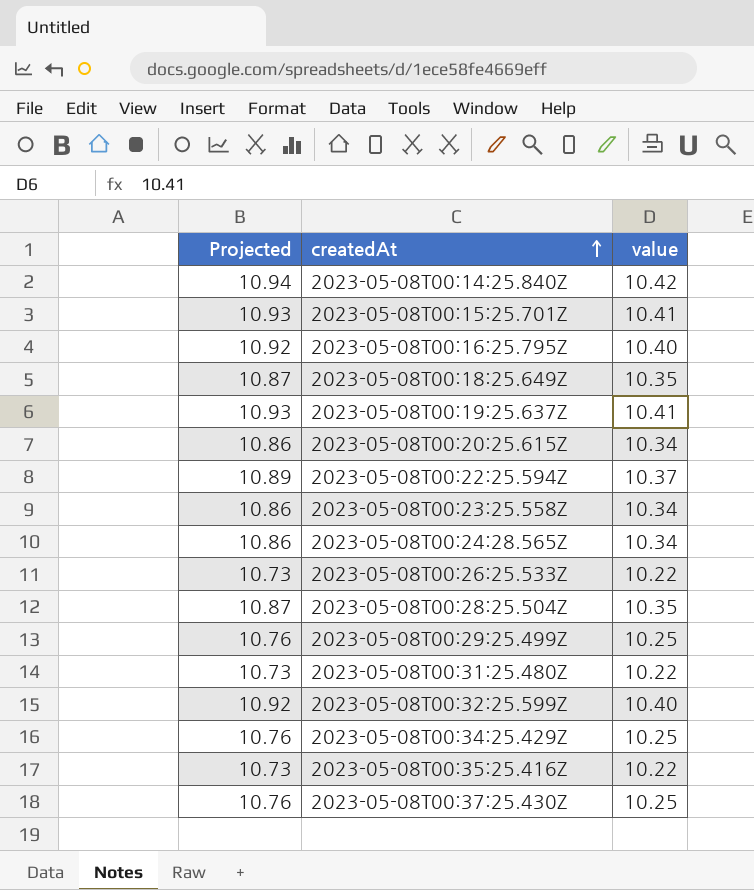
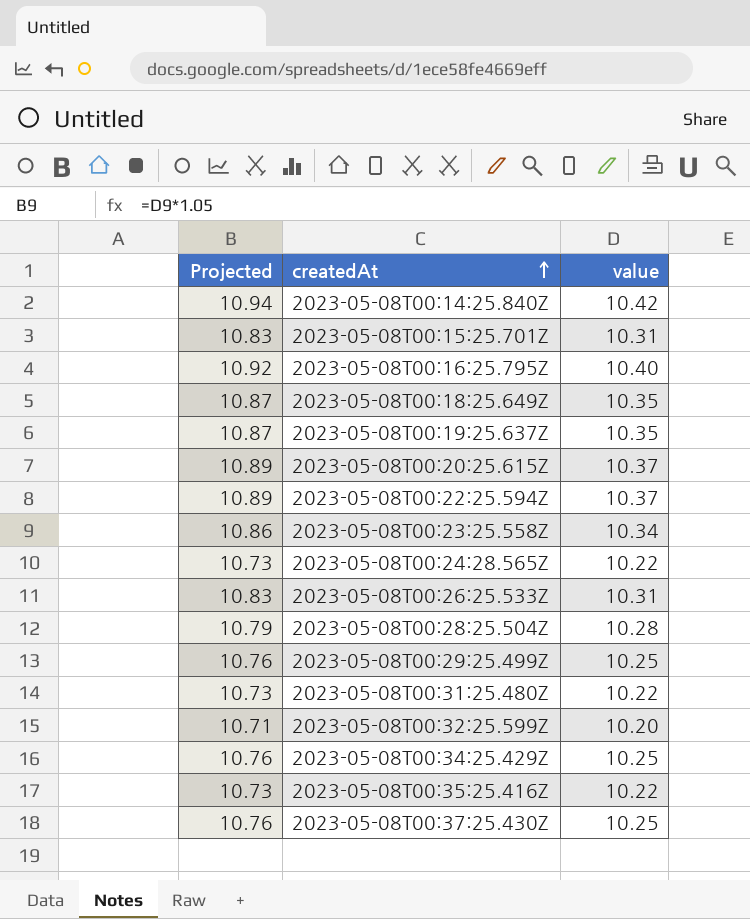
2023-05-08T00:15:25.701Z | Projected: 10.93 -> 10.83
2023-05-08T00:15:25.701Z | value: 10.41 -> 10.31
2023-05-08T00:19:25.637Z | Projected: 10.93 -> 10.87
2023-05-08T00:19:25.637Z | value: 10.41 -> 10.35
2023-05-08T00:20:25.615Z | Projected: 10.86 -> 10.89
2023-05-08T00:20:25.615Z | value: 10.34 -> 10.37
2023-05-08T00:24:28.565Z | Projected: 10.86 -> 10.73
2023-05-08T00:24:28.565Z | value: 10.34 -> 10.22
2023-05-08T00:26:25.533Z | Projected: 10.73 -> 10.83
2023-05-08T00:26:25.533Z | value: 10.22 -> 10.31
2023-05-08T00:28:25.504Z | Projected: 10.87 -> 10.79
2023-05-08T00:28:25.504Z | value: 10.35 -> 10.28
2023-05-08T00:32:25.599Z | Projected: 10.92 -> 10.71
2023-05-08T00:32:25.599Z | value: 10.40 -> 10.20

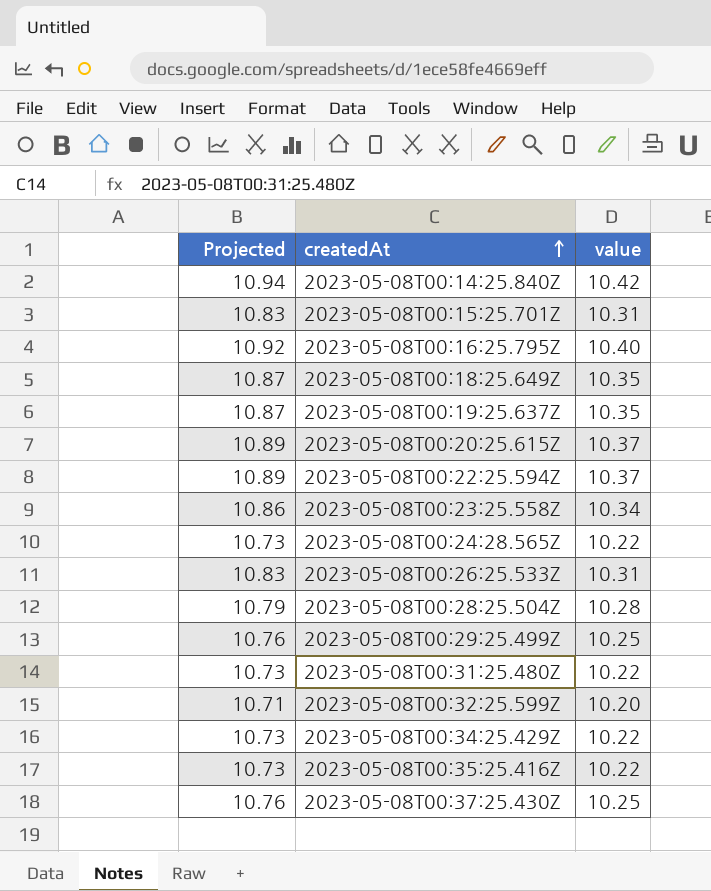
2023-05-08T00:34:25.429Z | Projected: 10.76 -> 10.73
2023-05-08T00:34:25.429Z | value: 10.25 -> 10.22

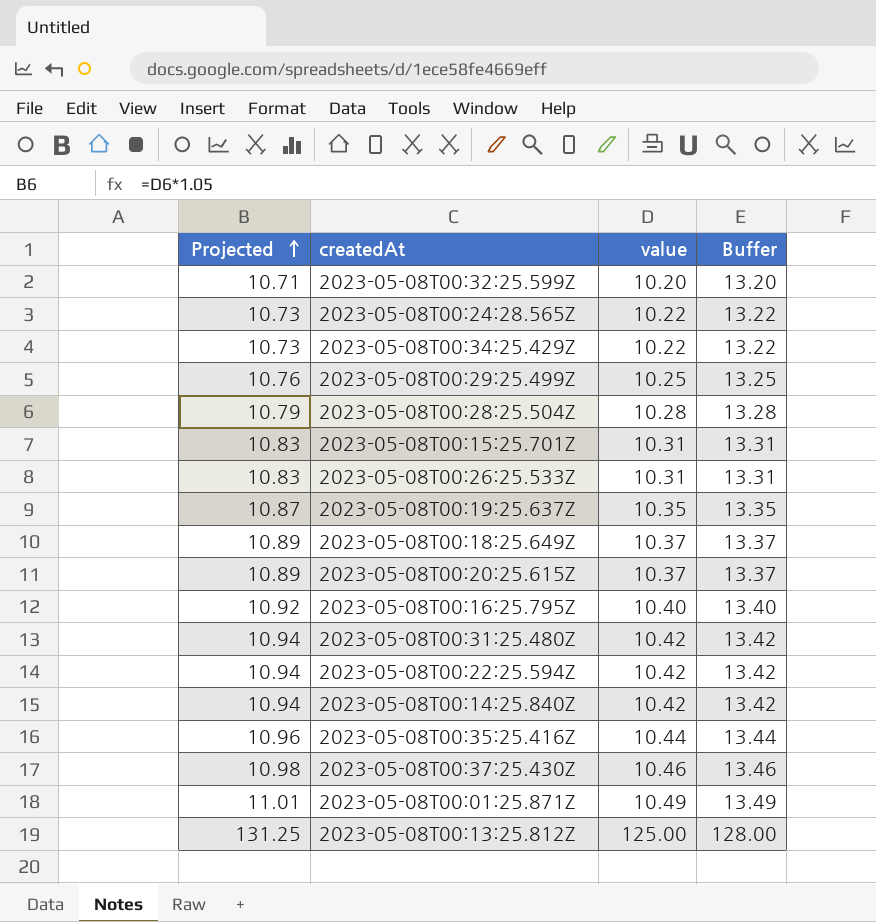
row order: createdAt ascending -> Projected ascending
column Buffer | formula: none -> [value] + 3
row 2023-05-08T00:23:25.558Z: 10.86 | 10.34 -> none
2023-05-08T00:18:25.649Z | Projected: 10.87 -> 10.89
2023-05-08T00:18:25.649Z | value: 10.35 -> 10.37
2023-05-08T00:31:25.480Z | Projected: 10.73 -> 10.94
2023-05-08T00:31:25.480Z | value: 10.22 -> 10.42
2023-05-08T00:22:25.594Z | Projected: 10.89 -> 10.94
2023-05-08T00:22:25.594Z | value: 10.37 -> 10.42
2023-05-08T00:35:25.416Z | Projected: 10.73 -> 10.96
2023-05-08T00:35:25.416Z | value: 10.22 -> 10.44
2023-05-08T00:37:25.430Z | Projected: 10.76 -> 10.98
2023-05-08T00:37:25.430Z | value: 10.25 -> 10.46
row 2023-05-08T00:01:25.871Z: none -> 11.01 | 10.49 | 13.49
row 2023-05-08T00:13:25.812Z: none -> 131.25 | 125.00 | 128.00

